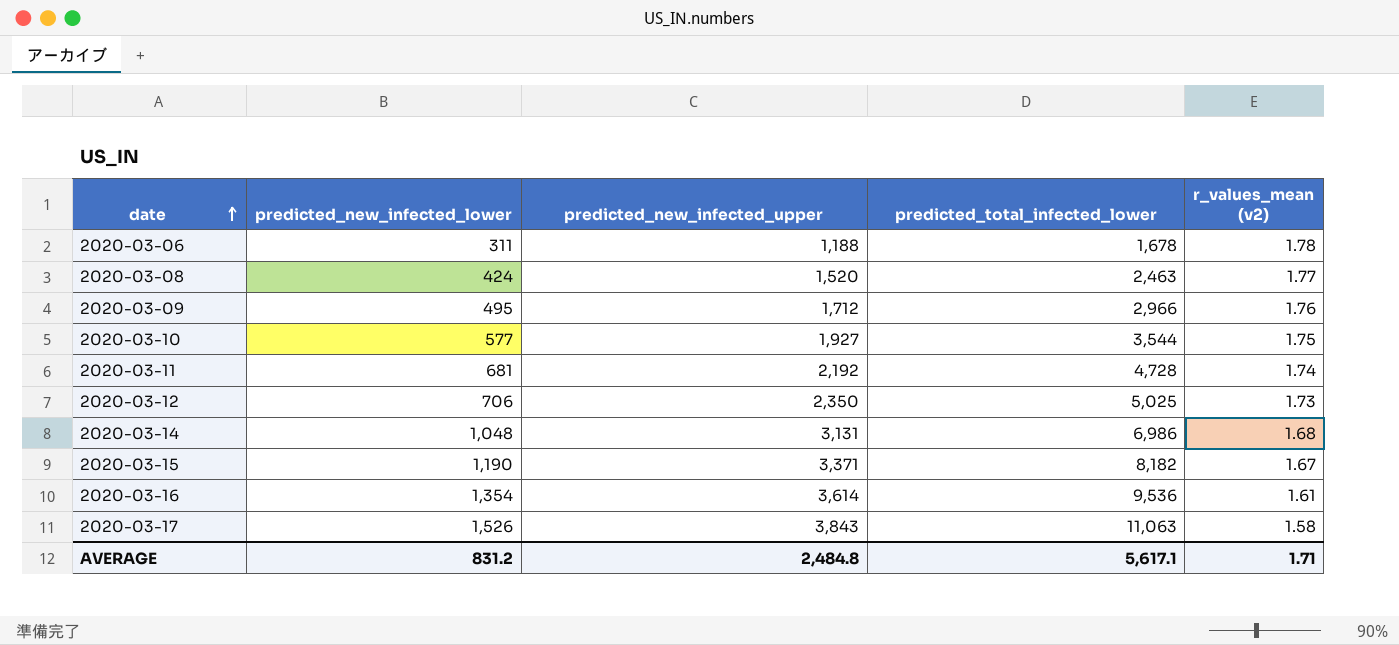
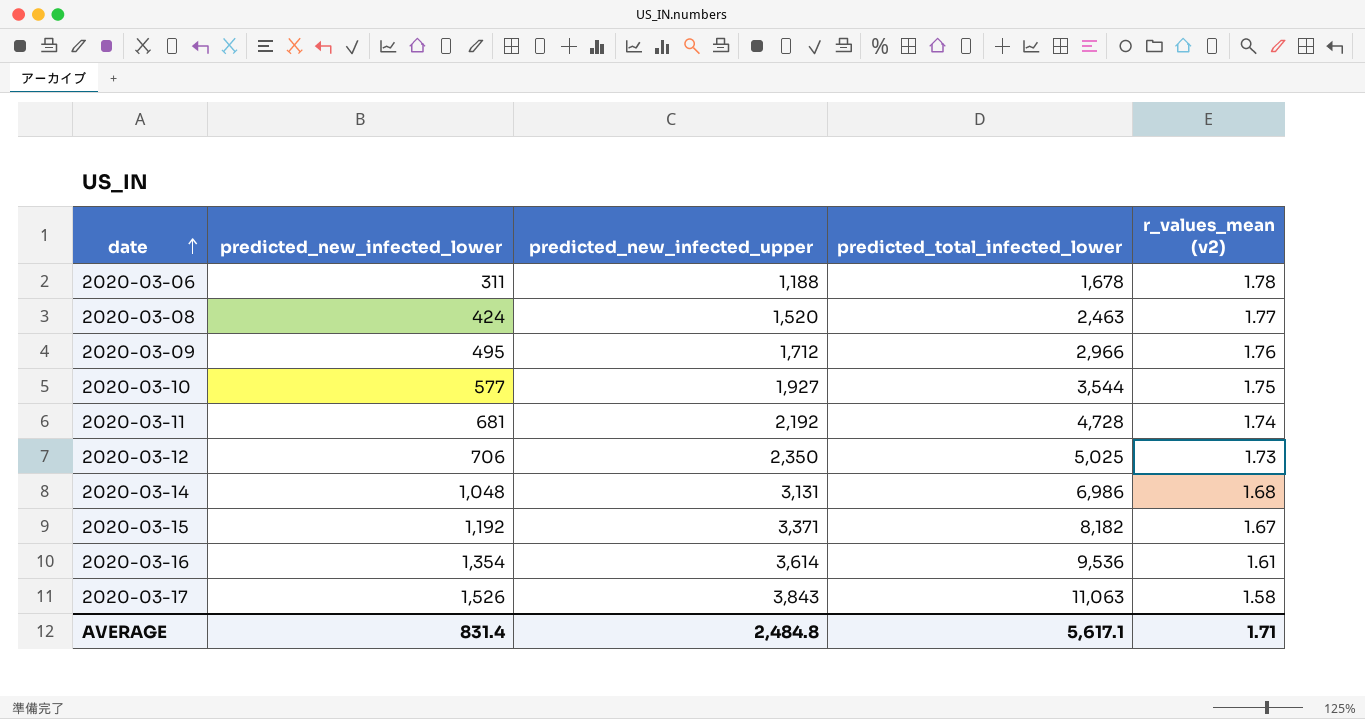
2020-03-15 | predicted_new_infected_lower: 1,190 -> 1,192
AVERAGE | predicted_new_infected_lower: 831.2 -> 831.4

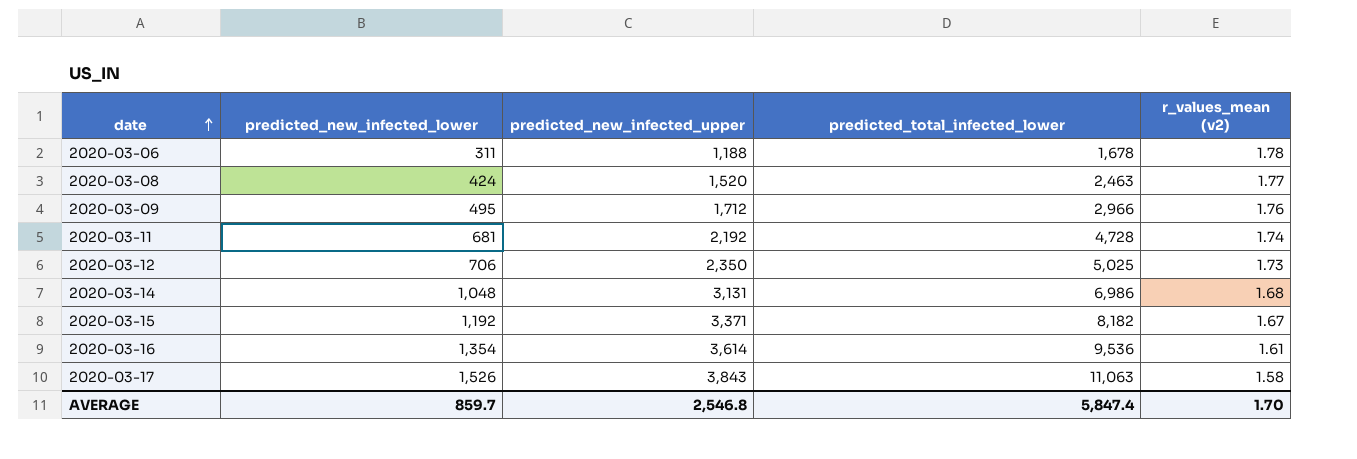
row 2020-03-10: 577 | 1,927 | 3,544 | 1.75 -> none
AVERAGE | predicted_new_infected_lower: 831.4 -> 859.7
AVERAGE | predicted_new_infected_upper: 2,484.8 -> 2,546.8
AVERAGE | predicted_total_infected_lower: 5,617.1 -> 5,847.4
AVERAGE | r_values_mean (v2): 1.71 -> 1.70

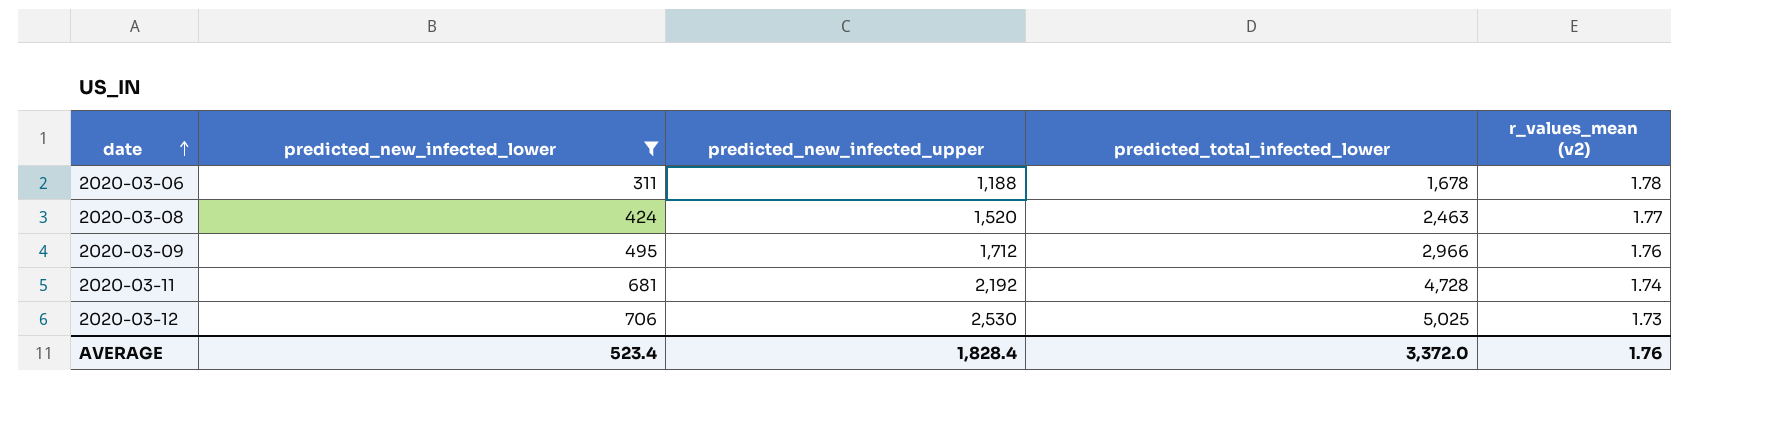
filter: none -> predicted_new_infected_lower <= 706
2020-03-12 | predicted_new_infected_upper: 2,350 -> 2,530
AVERAGE | predicted_new_infected_lower: 859.7 -> 523.4
AVERAGE | predicted_new_infected_upper: 2,546.8 -> 1,828.4
AVERAGE | predicted_total_infected_lower: 5,847.4 -> 3,372.0
AVERAGE | r_values_mean (v2): 1.70 -> 1.76

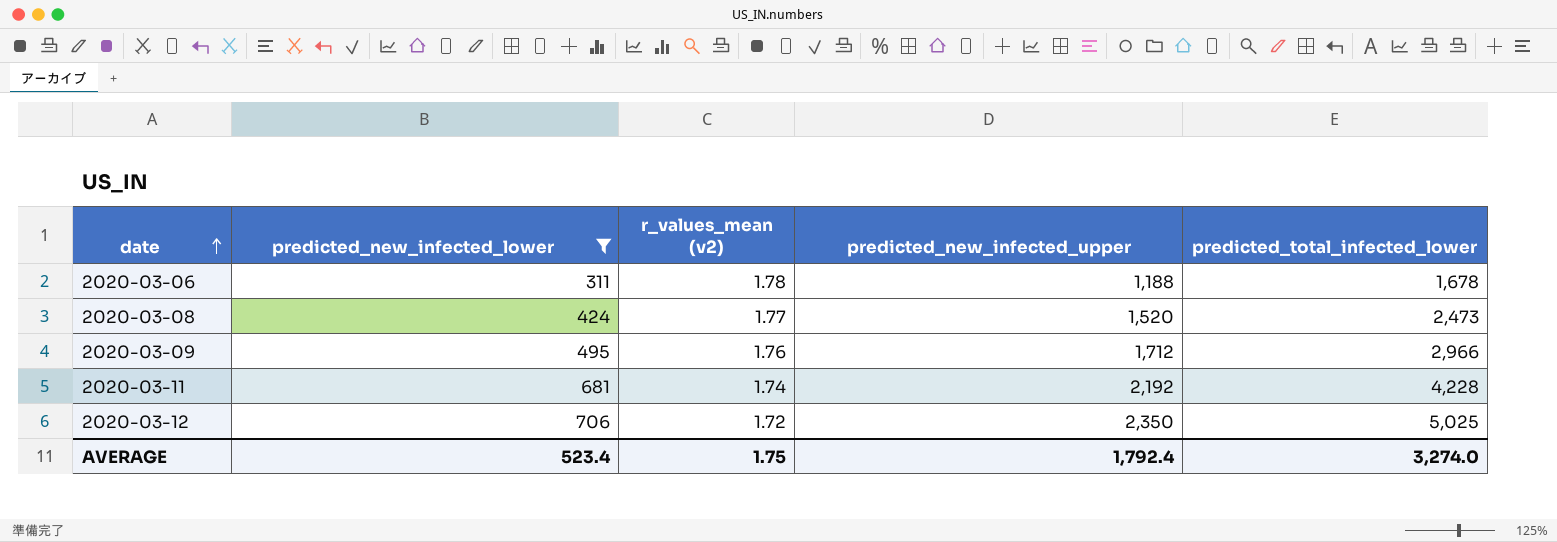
column r_values_mean (v2) | position: 5 -> 3
2020-03-08 | predicted_total_infected_lower: 2,463 -> 2,473
2020-03-11 | predicted_total_infected_lower: 4,728 -> 4,228
2020-03-12 | r_values_mean (v2): 1.73 -> 1.72
2020-03-12 | predicted_new_infected_upper: 2,530 -> 2,350
AVERAGE | r_values_mean (v2): 1.76 -> 1.75
AVERAGE | predicted_new_infected_upper: 1,828.4 -> 1,792.4
AVERAGE | predicted_total_infected_lower: 3,372.0 -> 3,274.0

